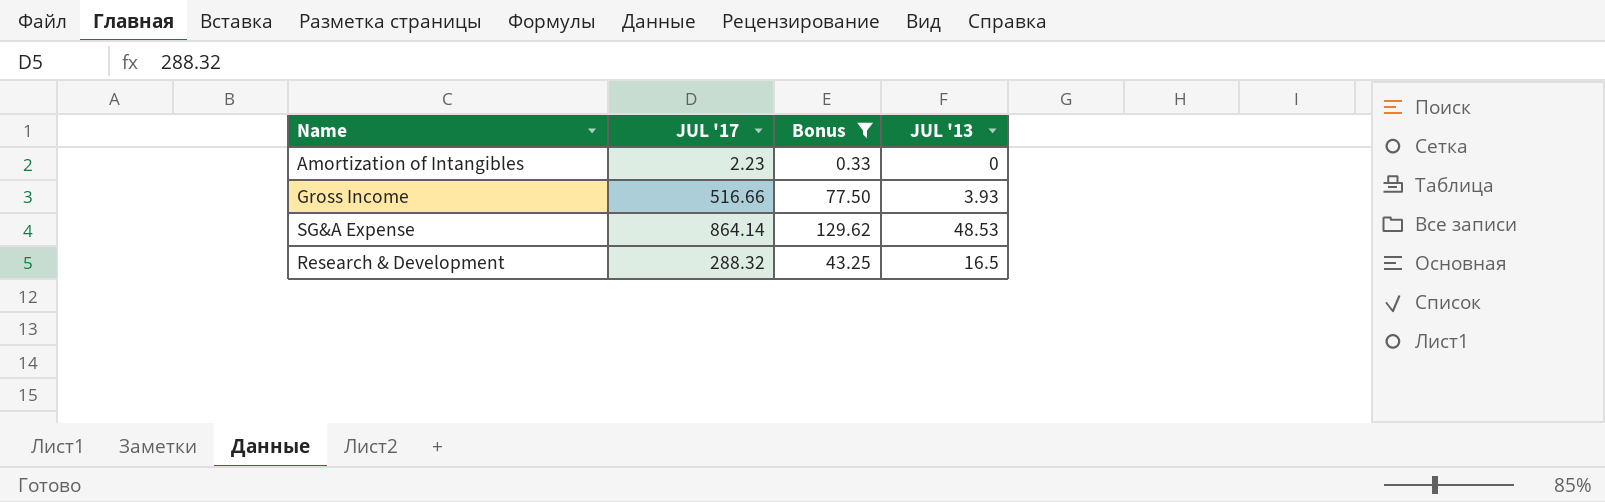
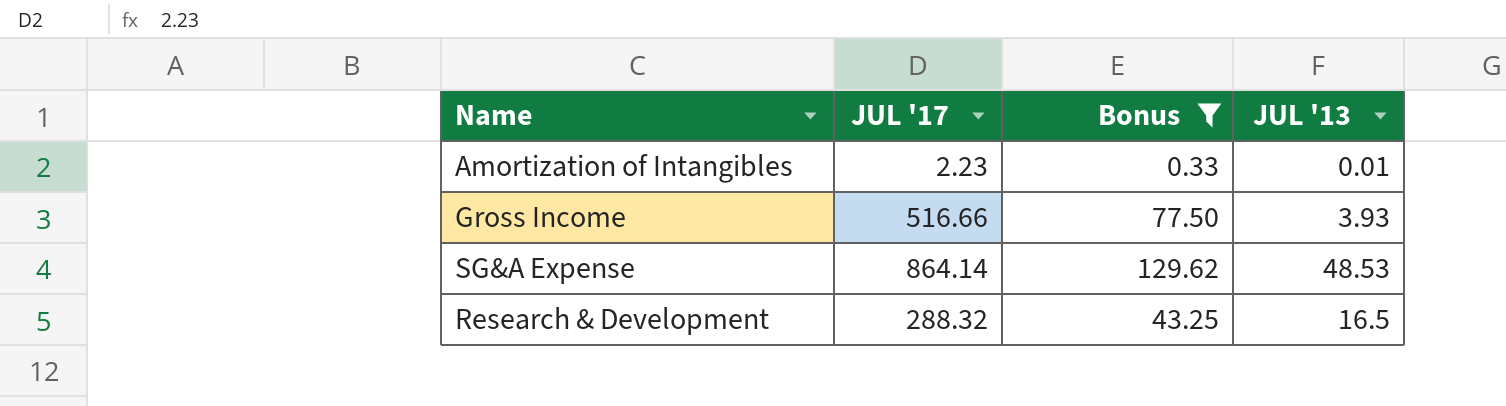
Amortization of Intangibles | JUL '13: 0 -> 0.01

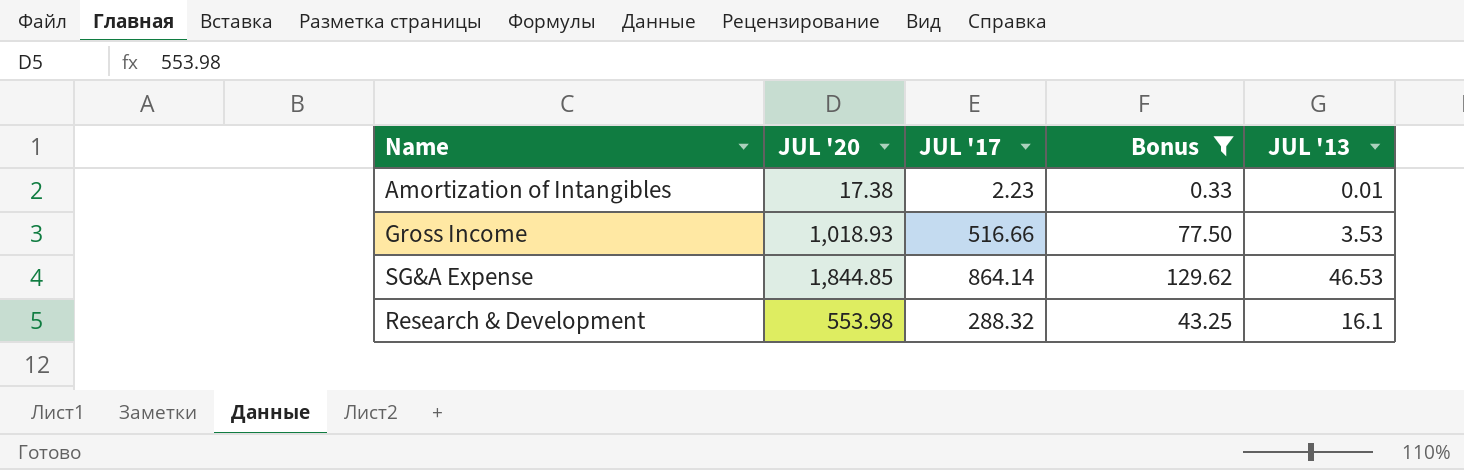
column JUL '20 | position: none -> 2
Gross Income | JUL '13: 3.93 -> 3.53
SG&A Expense | JUL '13: 48.53 -> 46.53
Research & Development | JUL '13: 16.5 -> 16.1

